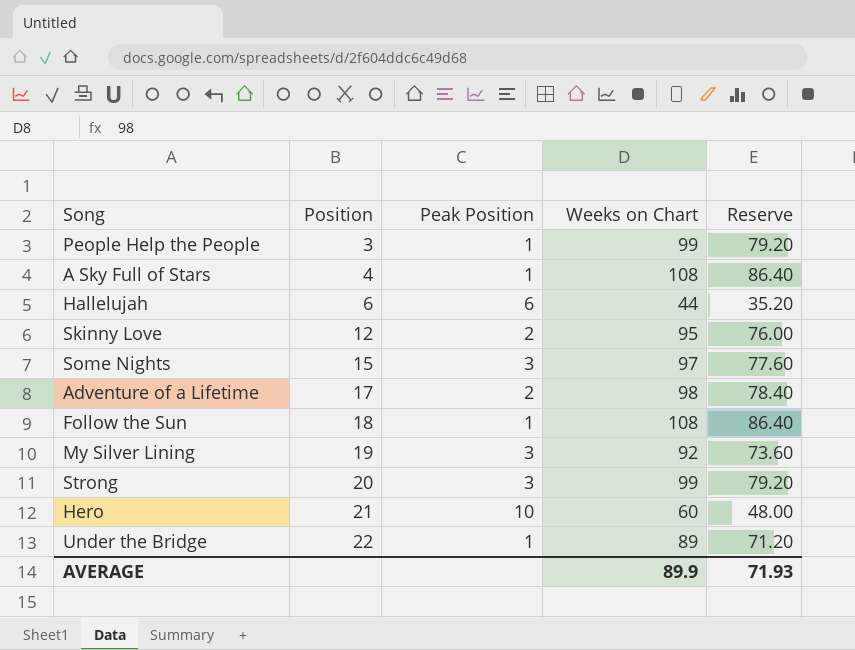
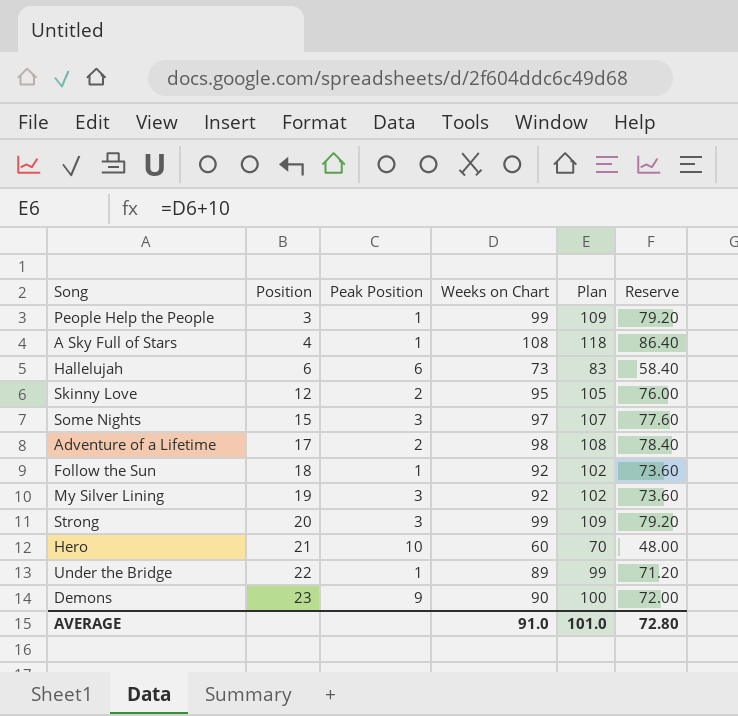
column Plan | formula: none -> [Weeks on Chart] + 10
Hallelujah | Weeks on Chart: 44 -> 73
Hallelujah | Reserve: 35.20 -> 58.40
Follow the Sun | Weeks on Chart: 108 -> 92
Follow the Sun | Reserve: 86.40 -> 73.60
row Demons: none -> 23 | 9 | 90 | 100 | 72.00
AVERAGE | Weeks on Chart: 89.9 -> 91.0
AVERAGE | Reserve: 71.93 -> 72.80

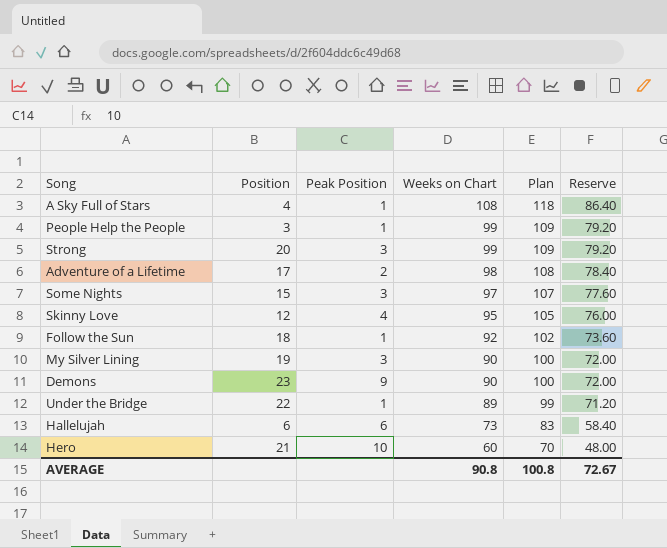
row order: Position ascending -> Weeks on Chart descending
Skinny Love | Peak Position: 2 -> 4
My Silver Lining | Weeks on Chart: 92 -> 90
My Silver Lining | Plan: 102 -> 100
My Silver Lining | Reserve: 73.60 -> 72.00
AVERAGE | Weeks on Chart: 91.0 -> 90.8
AVERAGE | Plan: 101.0 -> 100.8
AVERAGE | Reserve: 72.80 -> 72.67

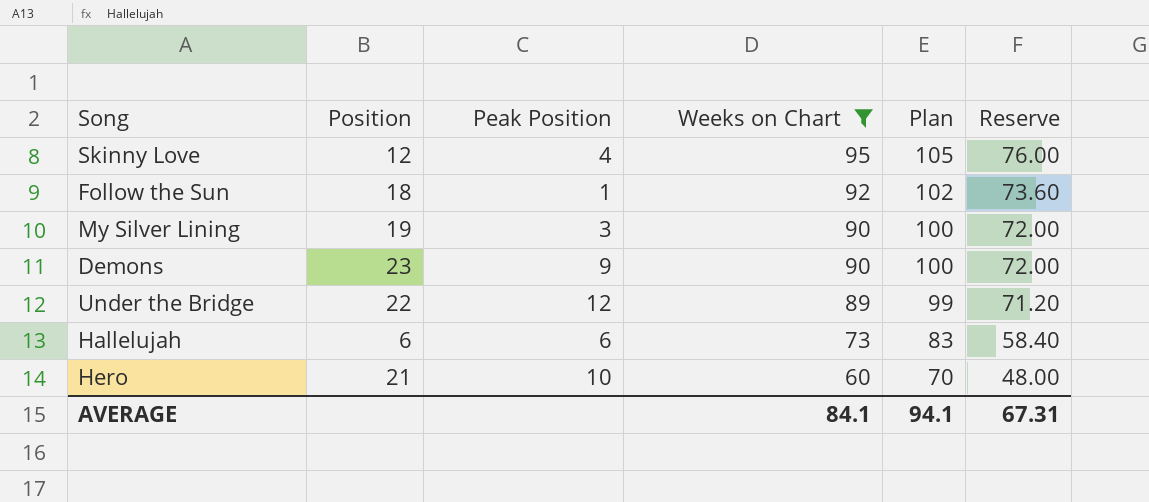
filter: none -> Weeks on Chart <= 95
Under the Bridge | Peak Position: 1 -> 12
AVERAGE | Weeks on Chart: 90.8 -> 84.1
AVERAGE | Plan: 100.8 -> 94.1
AVERAGE | Reserve: 72.67 -> 67.31

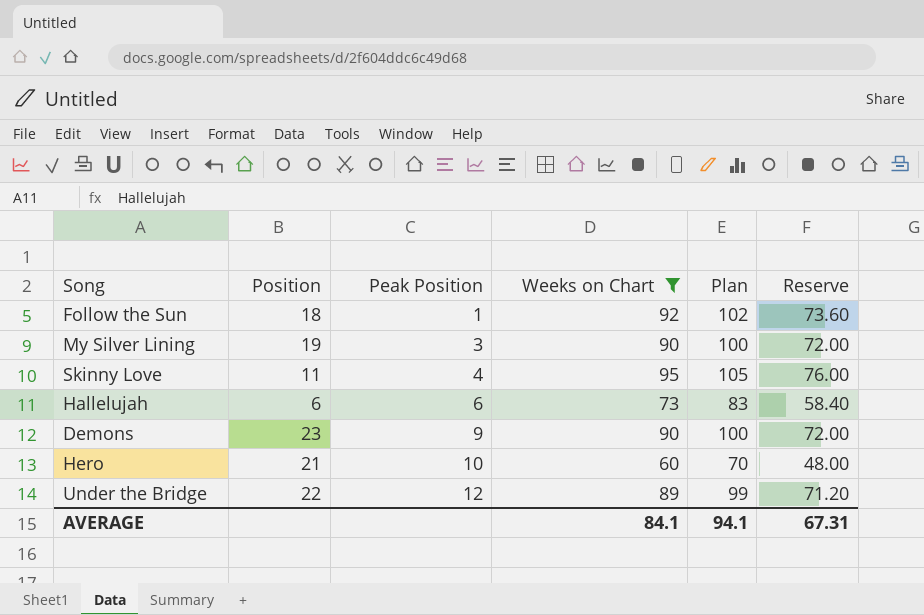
row order: Weeks on Chart descending -> Peak Position ascending
Skinny Love | Position: 12 -> 11

